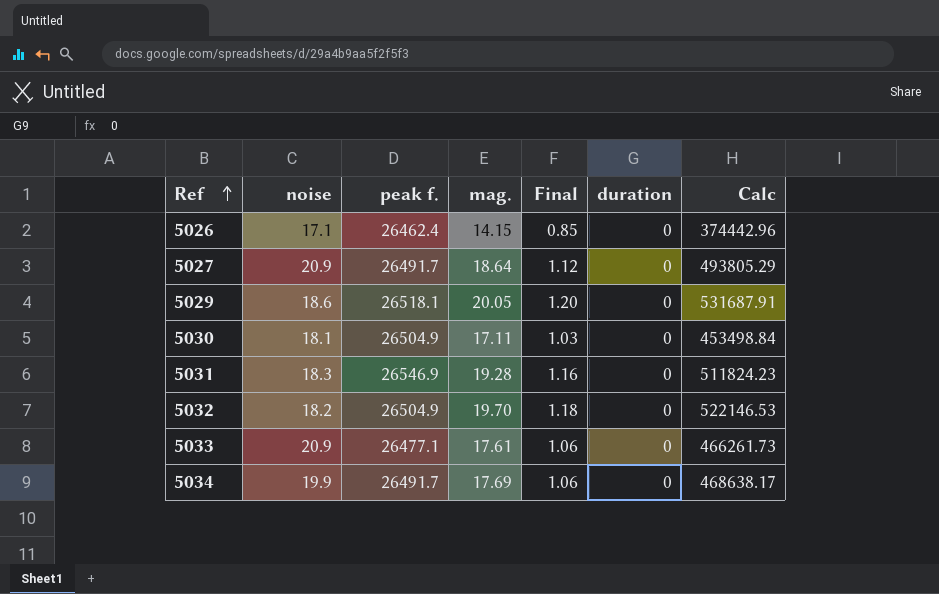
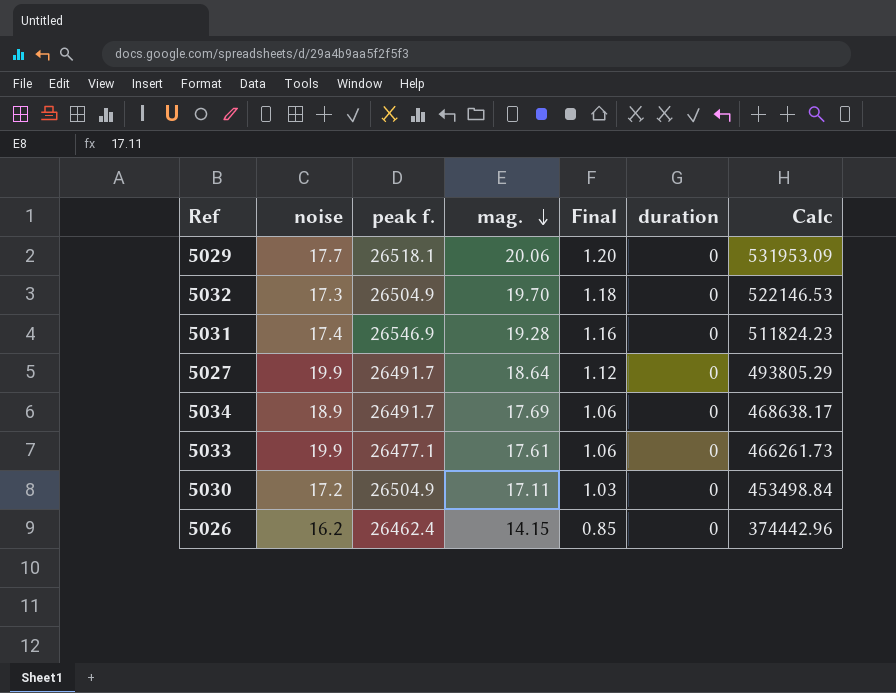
row order: Ref ascending -> mag. descending
5029 | noise: 18.6 -> 17.7
5029 | mag.: 20.05 -> 20.06
5029 | Calc: 531687.91 -> 531953.09
5032 | noise: 18.2 -> 17.3
5031 | noise: 18.3 -> 17.4
5027 | noise: 20.9 -> 19.9
5034 | noise: 19.9 -> 18.9
5033 | noise: 20.9 -> 19.9
5030 | noise: 18.1 -> 17.2
5026 | noise: 17.1 -> 16.2

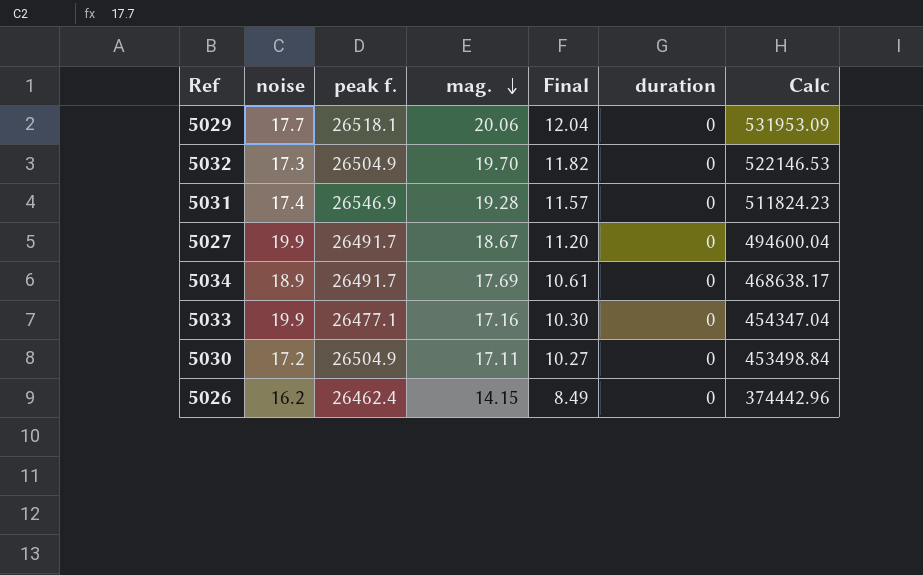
column Final | formula: [mag.] * 0.06 -> [mag.] * 0.6
5027 | mag.: 18.64 -> 18.67
5027 | Calc: 493805.29 -> 494600.04
5033 | mag.: 17.61 -> 17.16
5033 | Calc: 466261.73 -> 454347.04

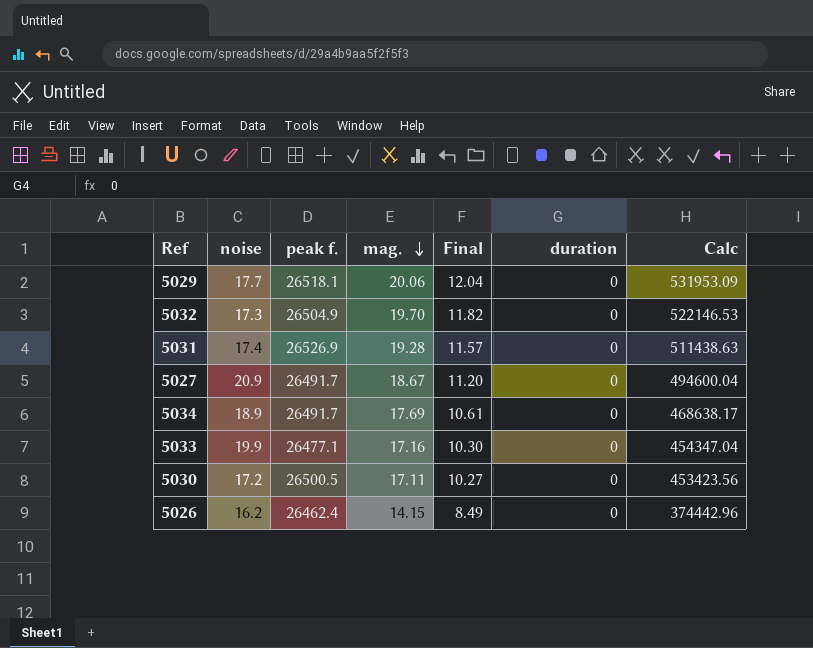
5031 | peak f.: 26546.9 -> 26526.9
5031 | Calc: 511824.23 -> 511438.63
5027 | noise: 19.9 -> 20.9
5030 | peak f.: 26504.9 -> 26500.5
5030 | Calc: 453498.84 -> 453423.56

